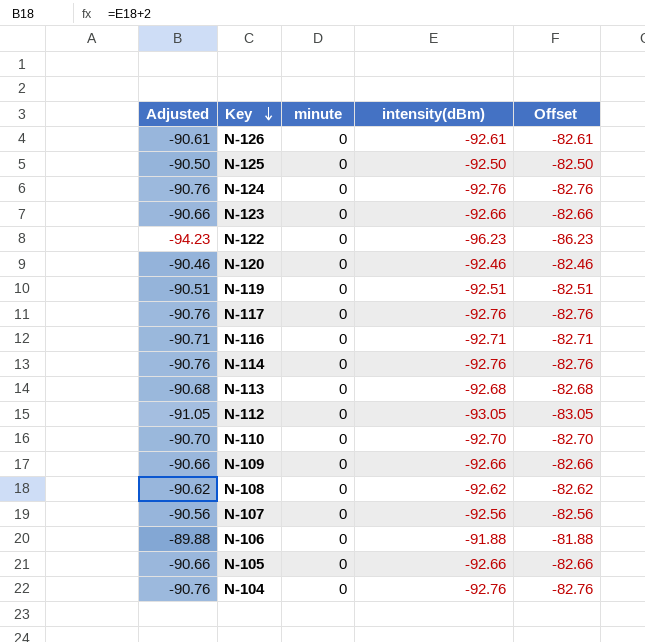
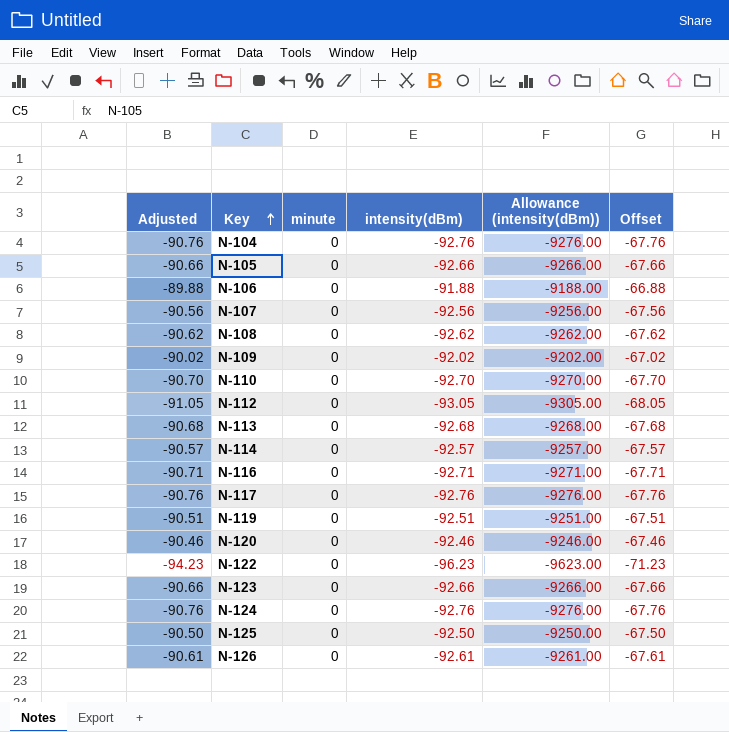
row order: Key descending -> Key ascending
column Allowance (intensity(dBm)) | formula: none -> [intensity(dBm)] * 100
column Offset | formula: [intensity(dBm)] + 10 -> [intensity(dBm)] + 25
N-109 | Adjusted: -90.66 -> -90.02
N-109 | intensity(dBm): -92.66 -> -92.02
N-114 | Adjusted: -90.76 -> -90.57
N-114 | intensity(dBm): -92.76 -> -92.57

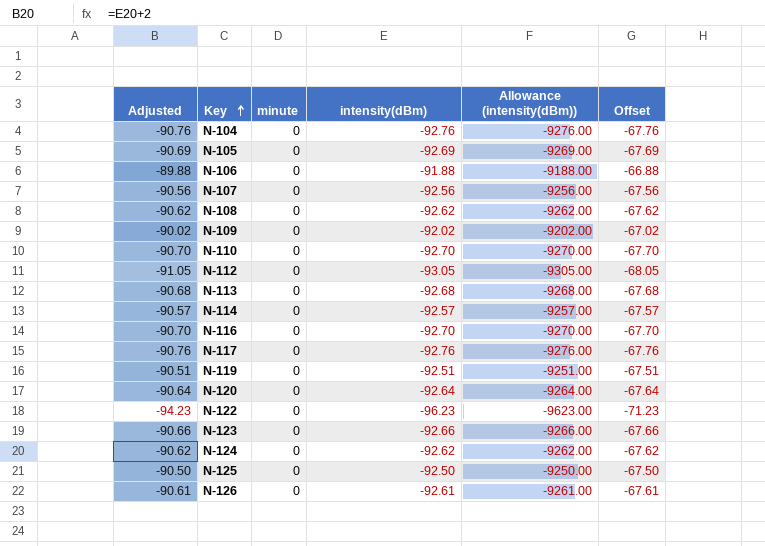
N-105 | Adjusted: -90.66 -> -90.69
N-105 | intensity(dBm): -92.66 -> -92.69
N-105 | Allowance (intensity(dBm)): -9266.00 -> -9269.00
N-105 | Offset: -67.66 -> -67.69
N-116 | Adjusted: -90.71 -> -90.70
N-116 | intensity(dBm): -92.71 -> -92.70
N-116 | Allowance (intensity(dBm)): -9271.00 -> -9270.00
N-116 | Offset: -67.71 -> -67.70
N-120 | Adjusted: -90.46 -> -90.64
N-120 | intensity(dBm): -92.46 -> -92.64
N-120 | Allowance (intensity(dBm)): -9246.00 -> -9264.00
N-120 | Offset: -67.46 -> -67.64
N-124 | Adjusted: -90.76 -> -90.62
N-124 | intensity(dBm): -92.76 -> -92.62
N-124 | Allowance (intensity(dBm)): -9276.00 -> -9262.00
N-124 | Offset: -67.76 -> -67.62

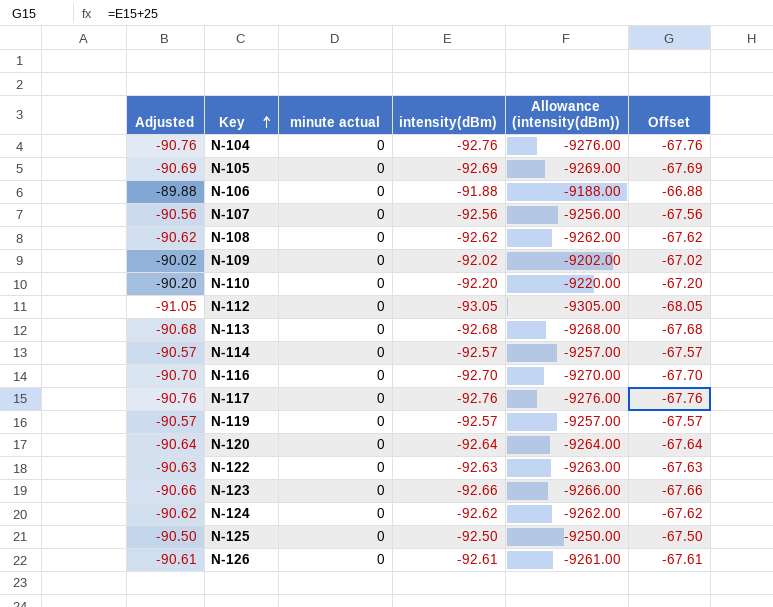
column name: minute -> minute actual
N-110 | Adjusted: -90.70 -> -90.20
N-110 | intensity(dBm): -92.70 -> -92.20
N-110 | Allowance (intensity(dBm)): -9270.00 -> -9220.00
N-110 | Offset: -67.70 -> -67.20
N-119 | Adjusted: -90.51 -> -90.57
N-119 | intensity(dBm): -92.51 -> -92.57
N-119 | Allowance (intensity(dBm)): -9251.00 -> -9257.00
N-119 | Offset: -67.51 -> -67.57
N-122 | Adjusted: -94.23 -> -90.63
N-122 | intensity(dBm): -96.23 -> -92.63
N-122 | Allowance (intensity(dBm)): -9623.00 -> -9263.00
N-122 | Offset: -71.23 -> -67.63

